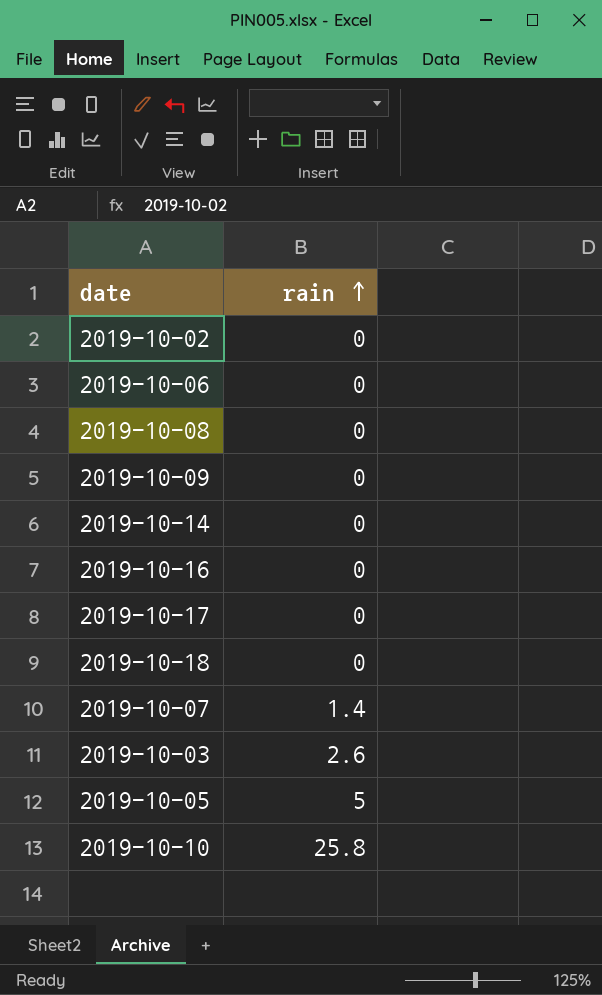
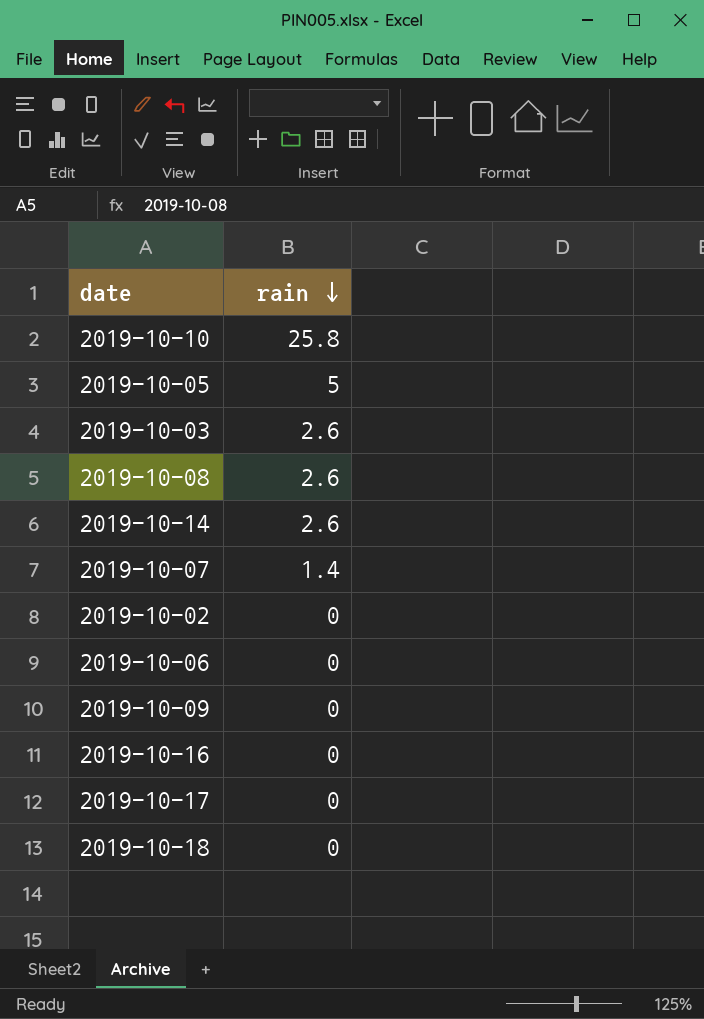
row order: rain ascending -> rain descending
2019-10-08 | rain: 0 -> 2.6
2019-10-14 | rain: 0 -> 2.6

